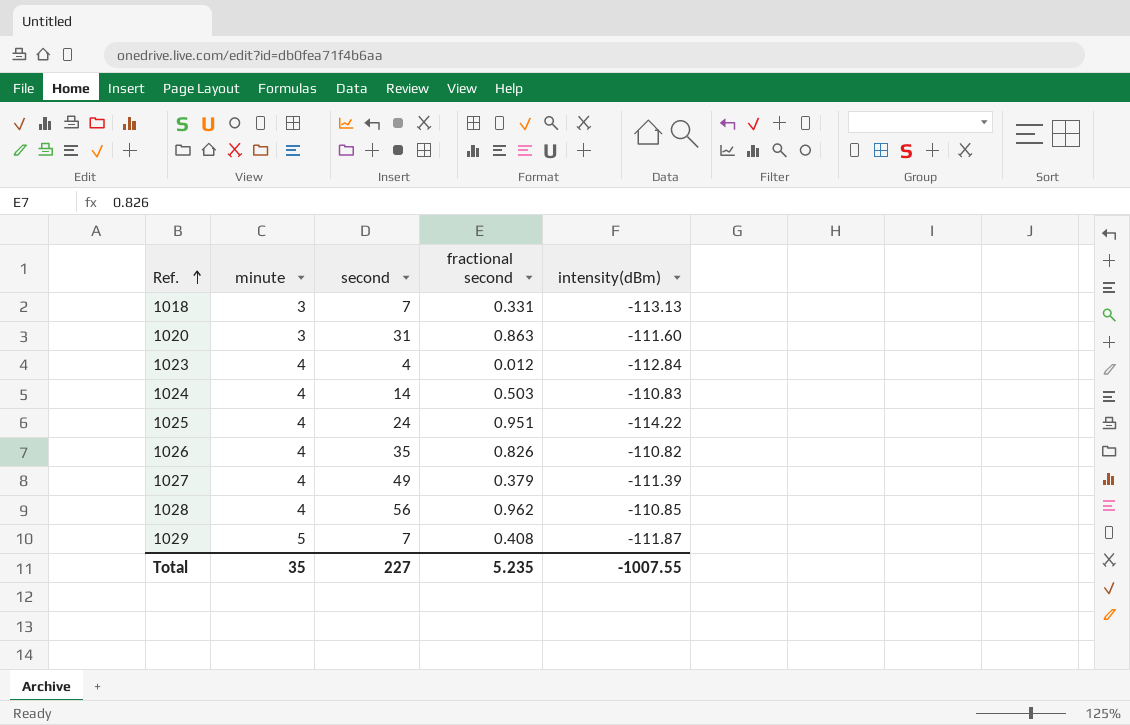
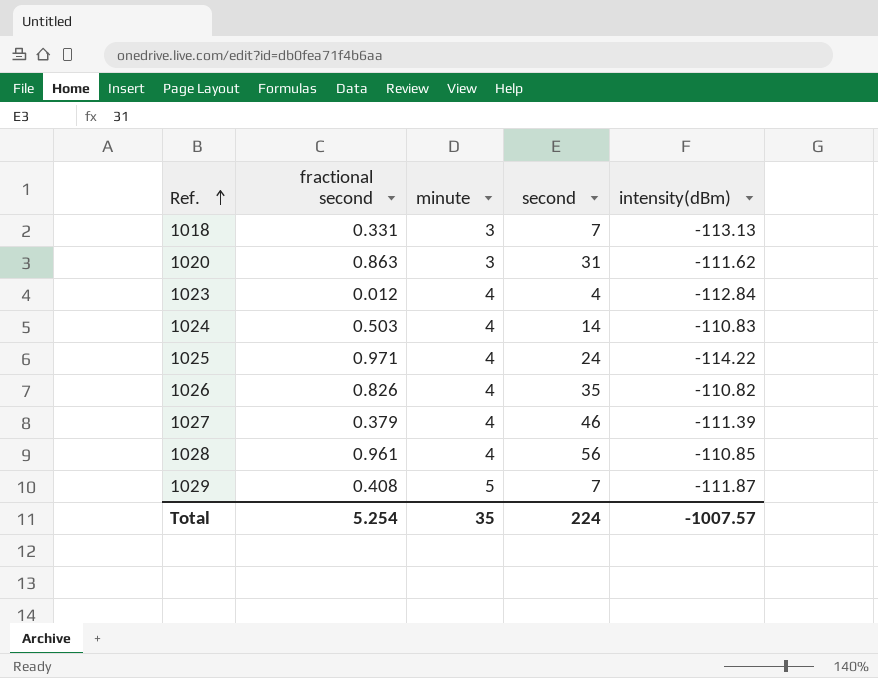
column fractional second | position: 4 -> 2
1020 | intensity(dBm): -111.60 -> -111.62
1025 | fractional second: 0.951 -> 0.971
1027 | second: 49 -> 46
1028 | fractional second: 0.962 -> 0.961
Total | fractional second: 5.235 -> 5.254
Total | second: 227 -> 224
Total | intensity(dBm): -1007.55 -> -1007.57

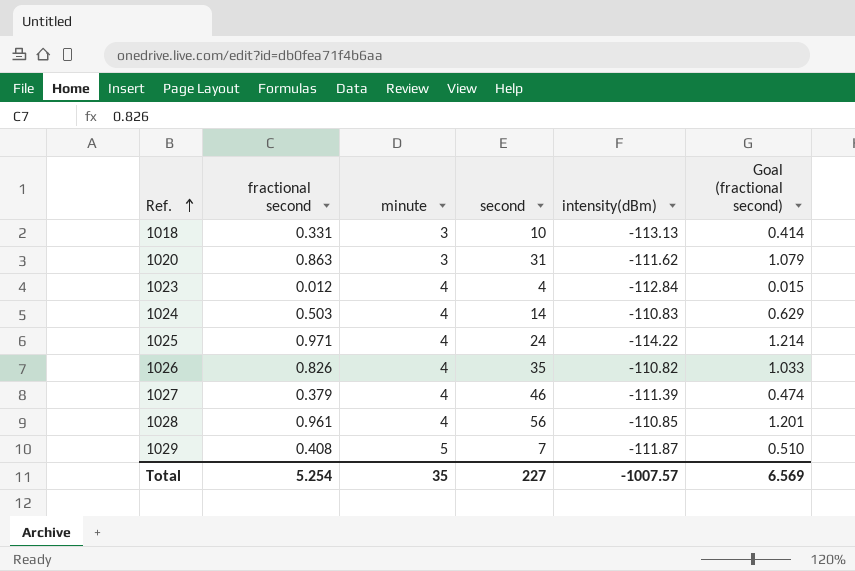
column Goal (fractional second) | formula: none -> [fractional second] * 1.25
1018 | second: 7 -> 10
Total | second: 224 -> 227

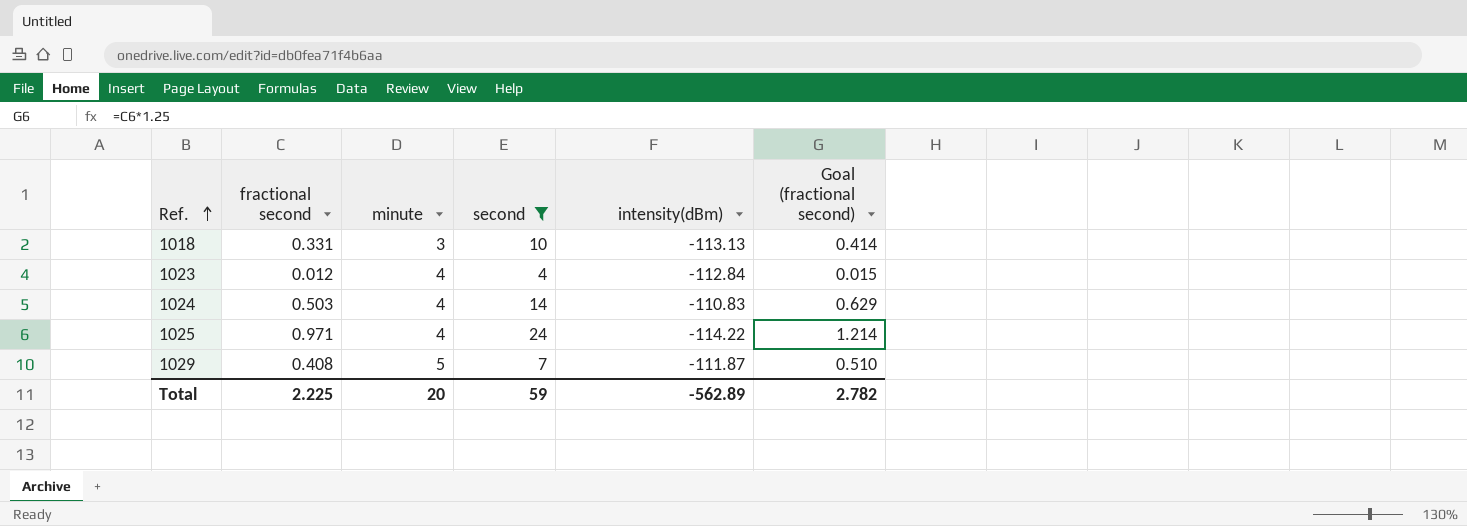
filter: none -> second <= 24
Total | fractional second: 5.254 -> 2.225
Total | minute: 35 -> 20
Total | second: 227 -> 59
Total | intensity(dBm): -1007.57 -> -562.89
Total | Goal (fractional second): 6.569 -> 2.782

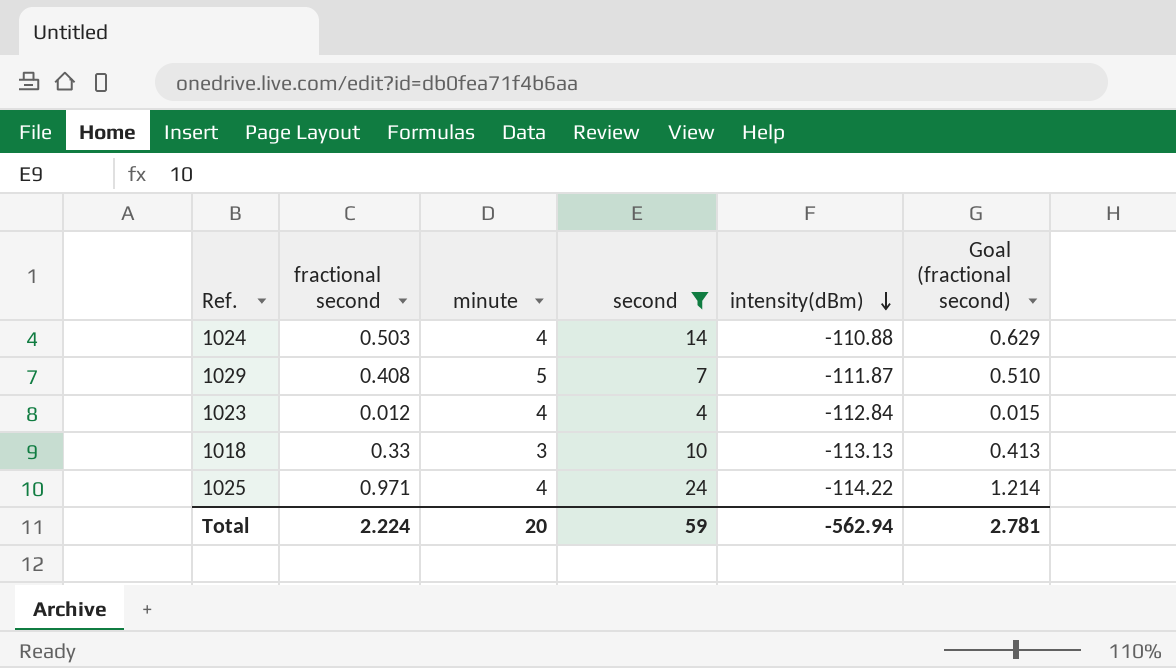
row order: Ref. ascending -> intensity(dBm) descending
1024 | intensity(dBm): -110.83 -> -110.88
1018 | fractional second: 0.331 -> 0.33
1018 | Goal (fractional second): 0.414 -> 0.413
Total | fractional second: 2.225 -> 2.224
Total | intensity(dBm): -562.89 -> -562.94
Total | Goal (fractional second): 2.782 -> 2.781

